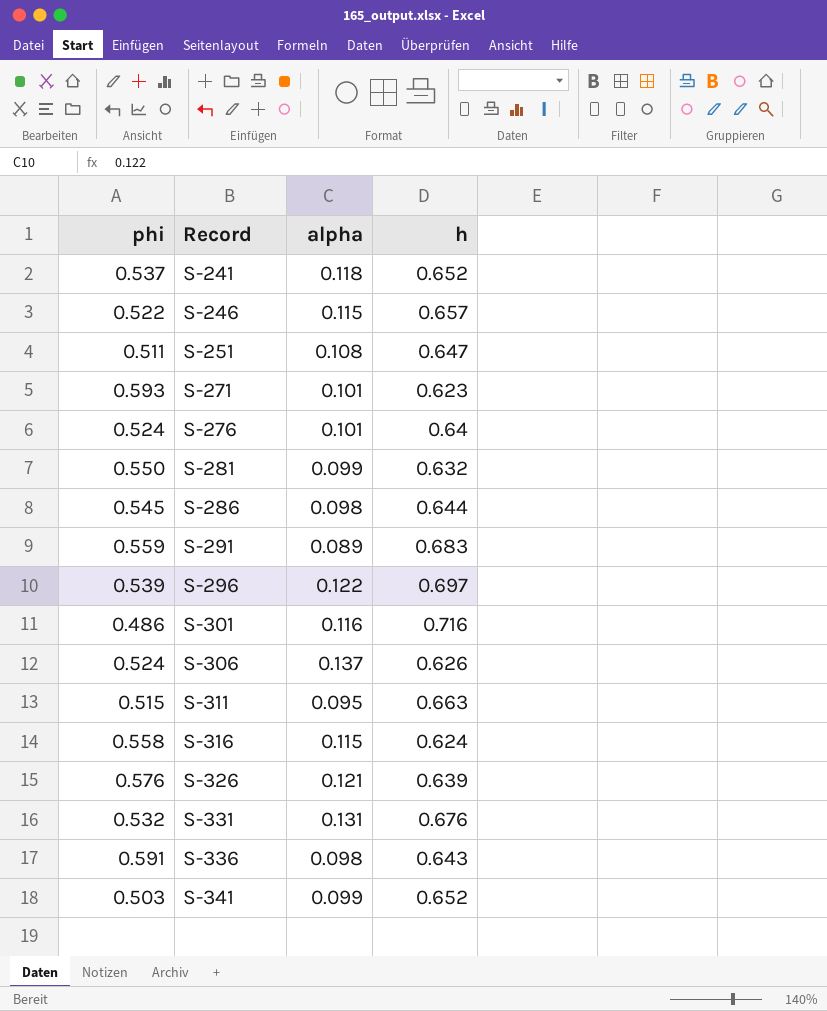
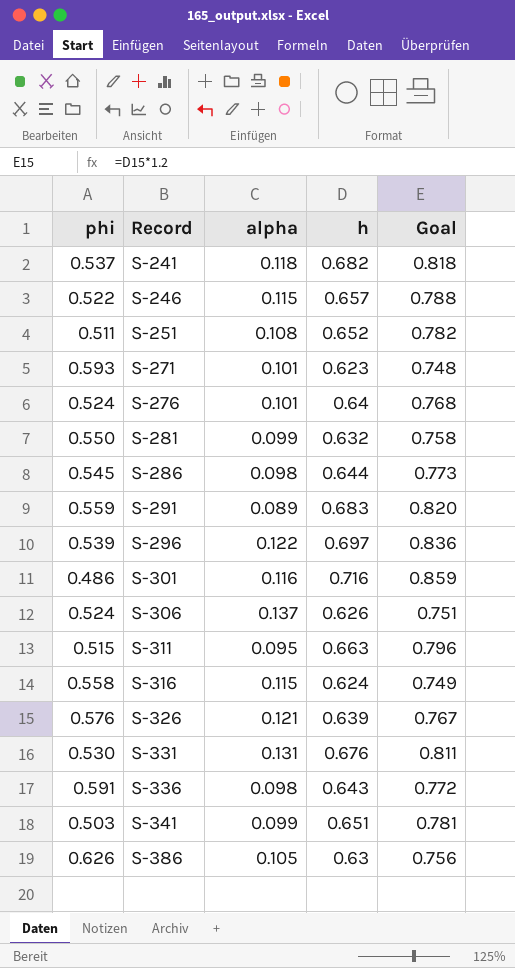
column Goal | formula: none -> [h] * 1.2
S-241 | h: 0.652 -> 0.682
S-251 | h: 0.647 -> 0.652
S-331 | phi: 0.532 -> 0.530
S-341 | h: 0.652 -> 0.651
row S-386: none -> 0.626 | 0.105 | 0.63 | 0.756

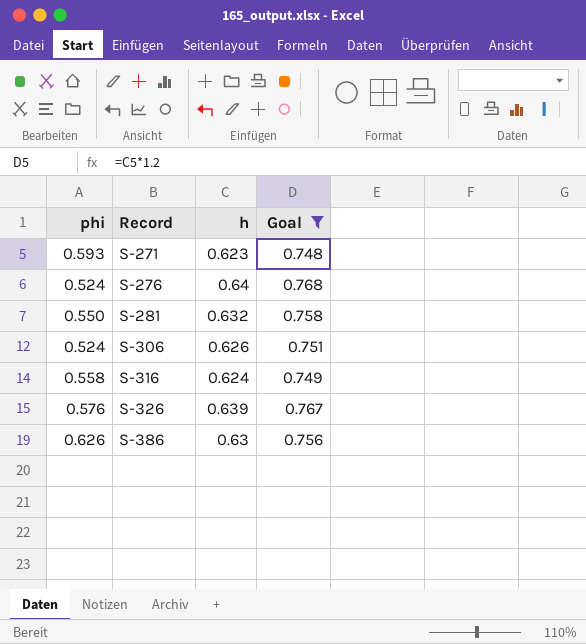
filter: none -> Goal <= 0.768
column alpha | position: 3 -> none

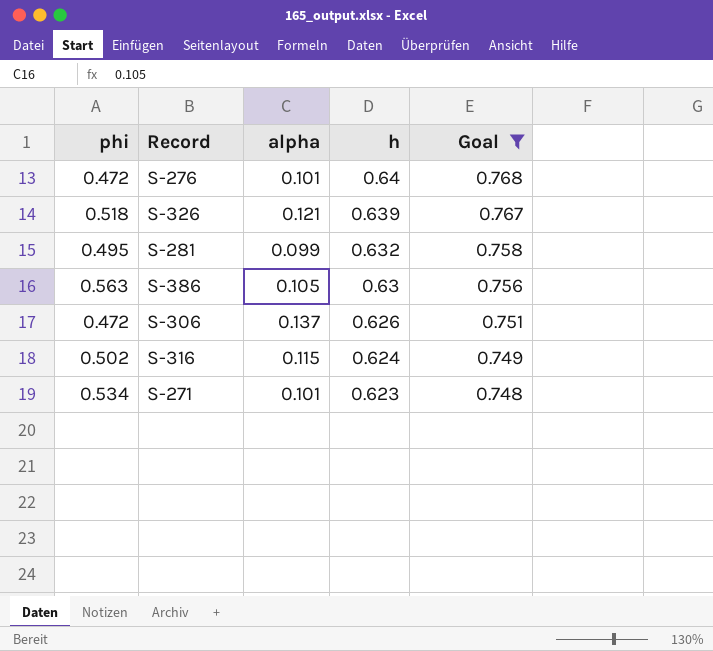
row order: Record ascending -> h descending
column alpha | position: none -> 3
S-276 | phi: 0.524 -> 0.472
S-326 | phi: 0.576 -> 0.518
S-281 | phi: 0.550 -> 0.495
S-386 | phi: 0.626 -> 0.563
S-306 | phi: 0.524 -> 0.472
S-316 | phi: 0.558 -> 0.502
S-271 | phi: 0.593 -> 0.534

